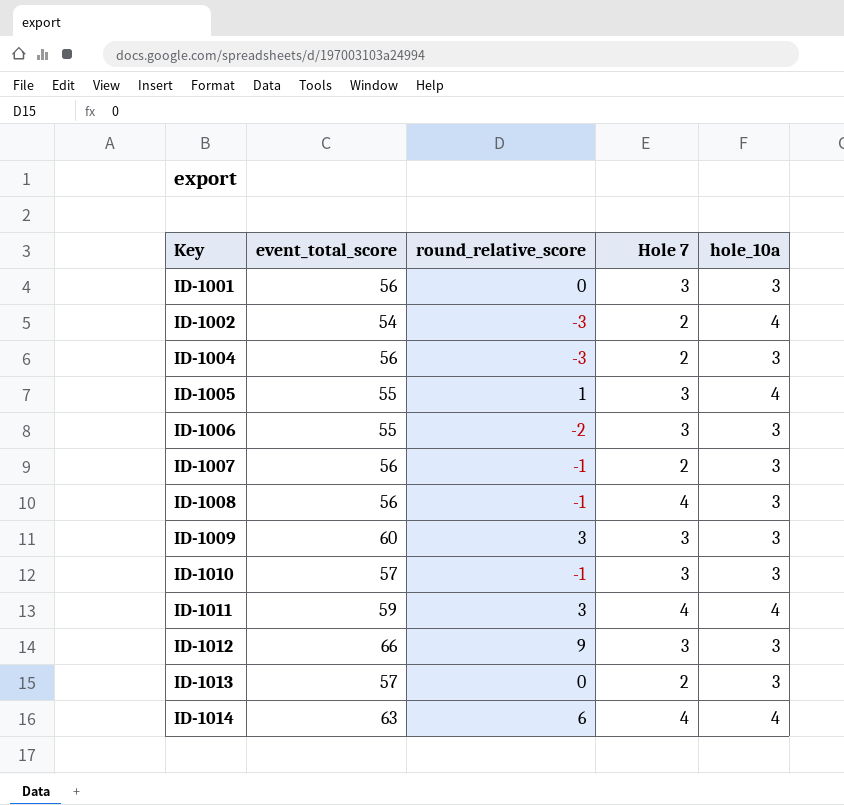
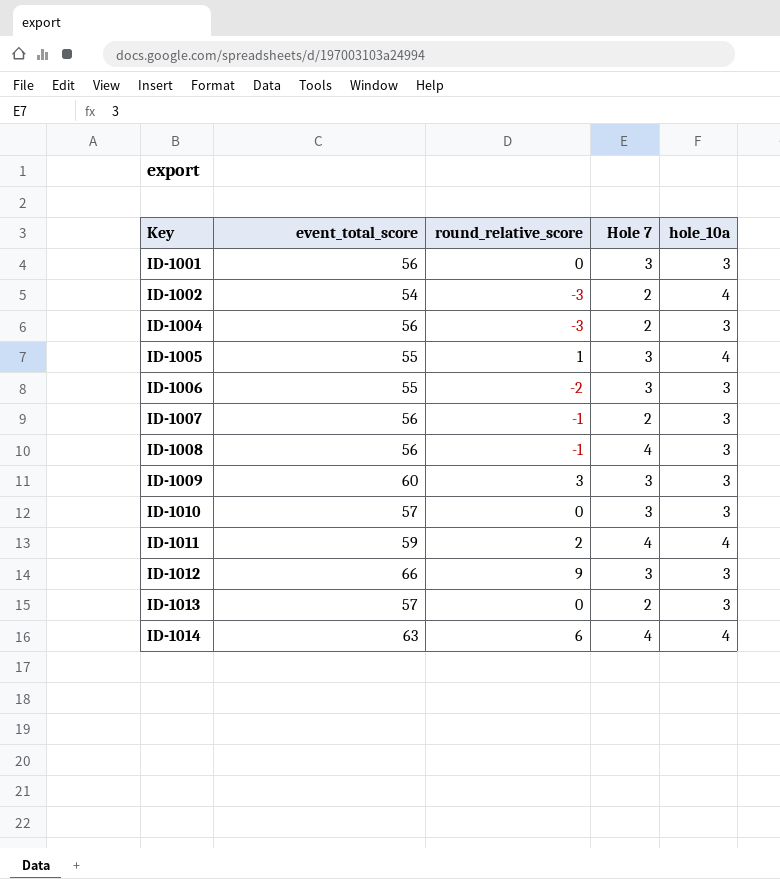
ID-1010 | round_relative_score: -1 -> 0
ID-1011 | round_relative_score: 3 -> 2

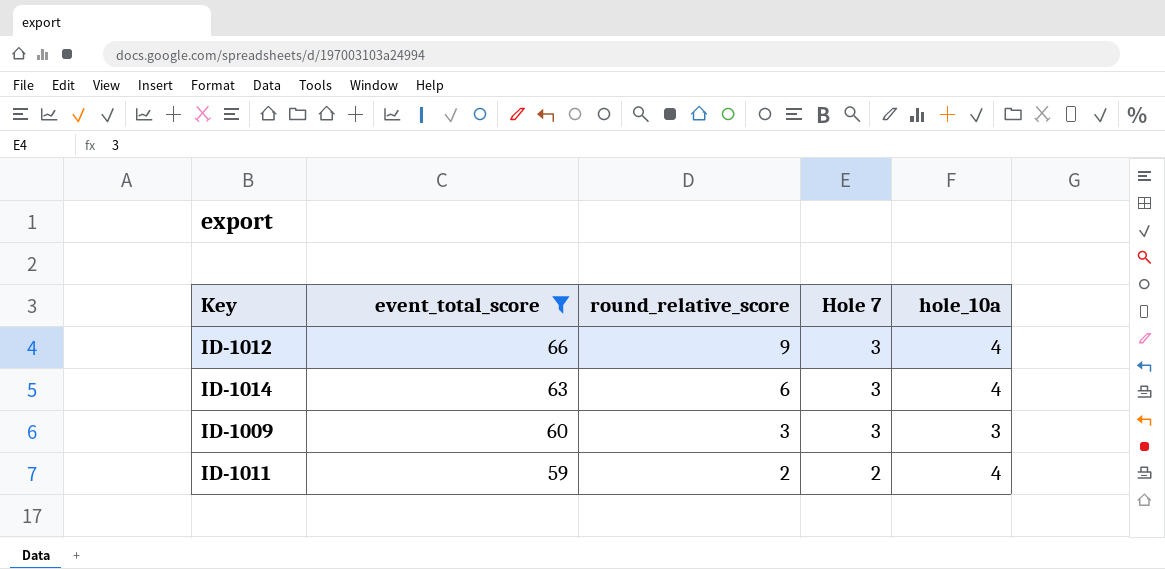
filter: none -> event_total_score >= 59
row order: Key ascending -> event_total_score descending
ID-1012 | hole_10a: 3 -> 4
ID-1014 | Hole 7: 4 -> 3
ID-1011 | Hole 7: 4 -> 2

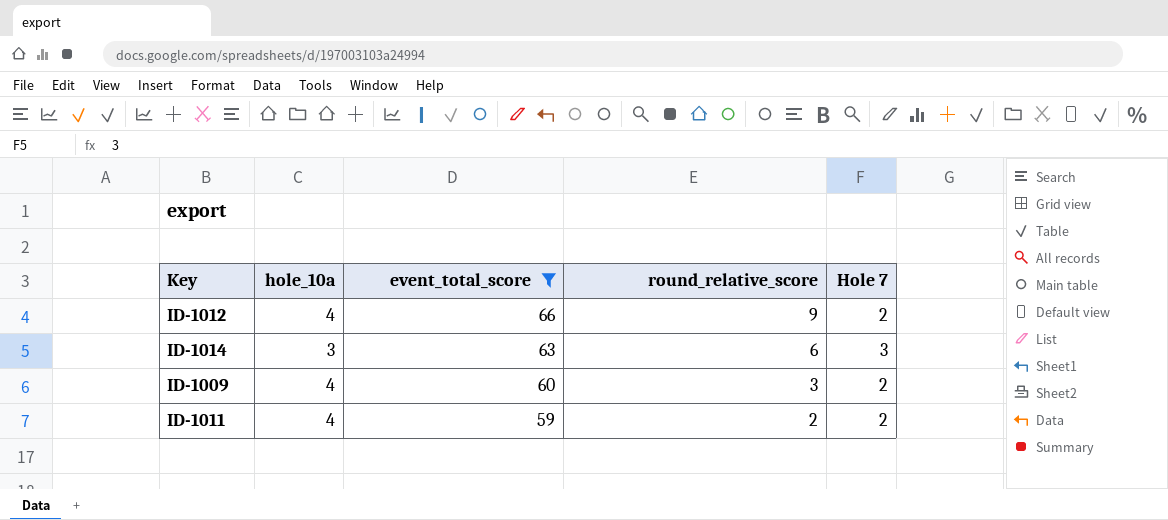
column hole_10a | position: 5 -> 2
ID-1012 | Hole 7: 3 -> 2
ID-1014 | hole_10a: 4 -> 3
ID-1009 | hole_10a: 3 -> 4
ID-1009 | Hole 7: 3 -> 2

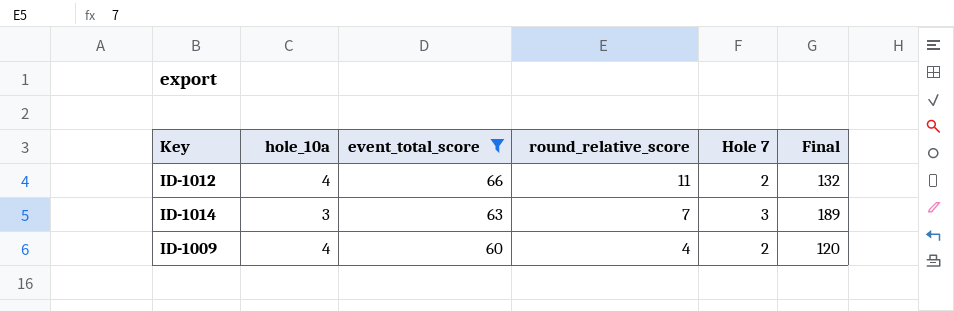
column Final | formula: none -> [event_total_score] * [Hole 7]
row ID-1011: 4 | 59 | 2 | 2 -> none
ID-1012 | round_relative_score: 9 -> 11
ID-1014 | round_relative_score: 6 -> 7
ID-1009 | round_relative_score: 3 -> 4

